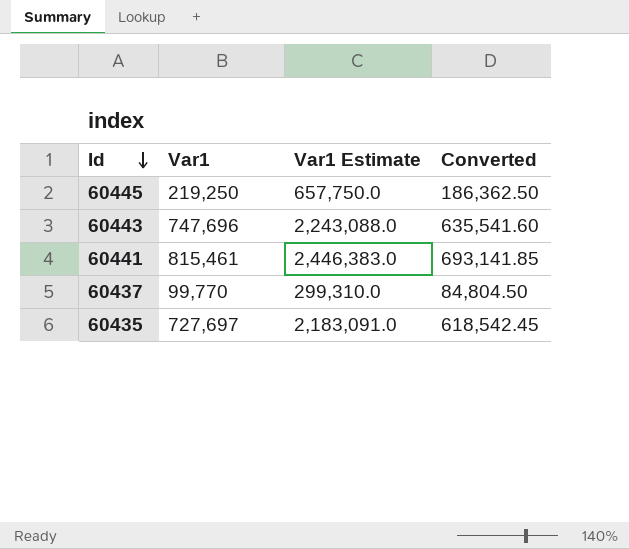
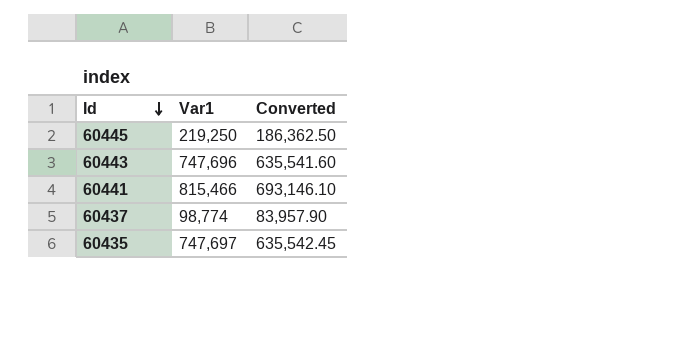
column Var1 Estimate | formula: [Var1] * 3 -> none
60441 | Var1: 815,461 -> 815,466
60441 | Converted: 693,141.85 -> 693,146.10
60437 | Var1: 99,770 -> 98,774
60437 | Converted: 84,804.50 -> 83,957.90
60435 | Var1: 727,697 -> 747,697
60435 | Converted: 618,542.45 -> 635,542.45

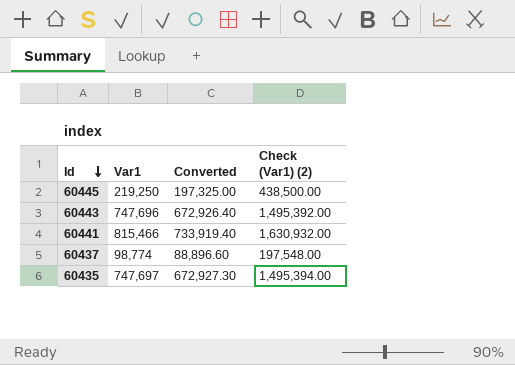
column Converted | formula: [Var1] * 0.85 -> [Var1] * 0.9
column Check (Var1) (2) | formula: none -> [Var1] * 2

